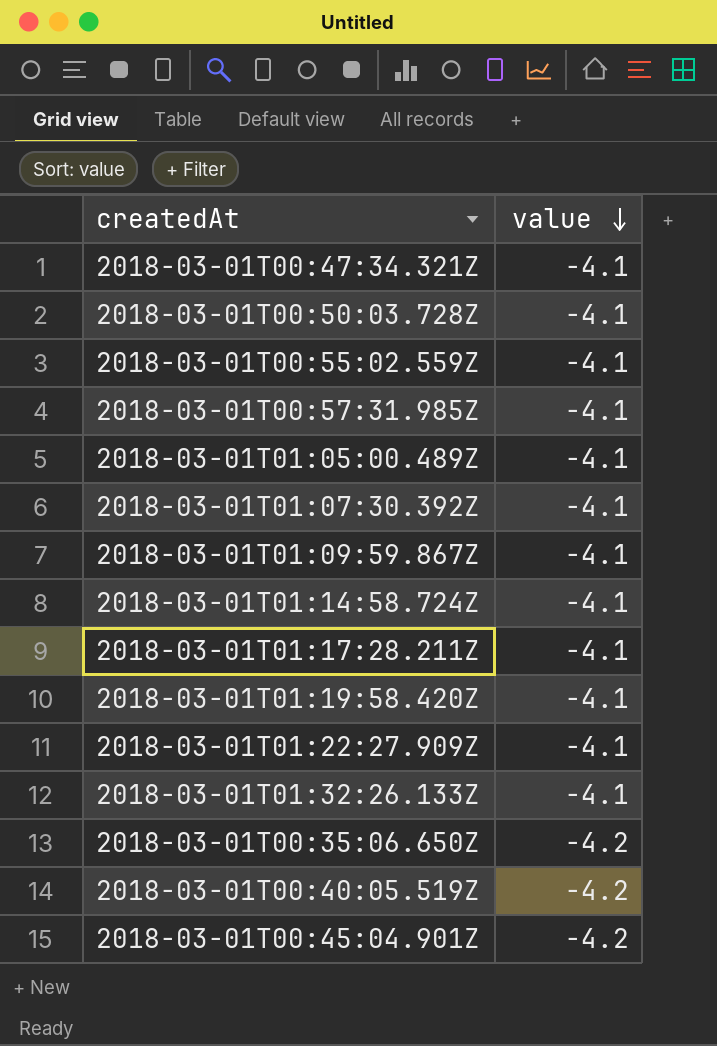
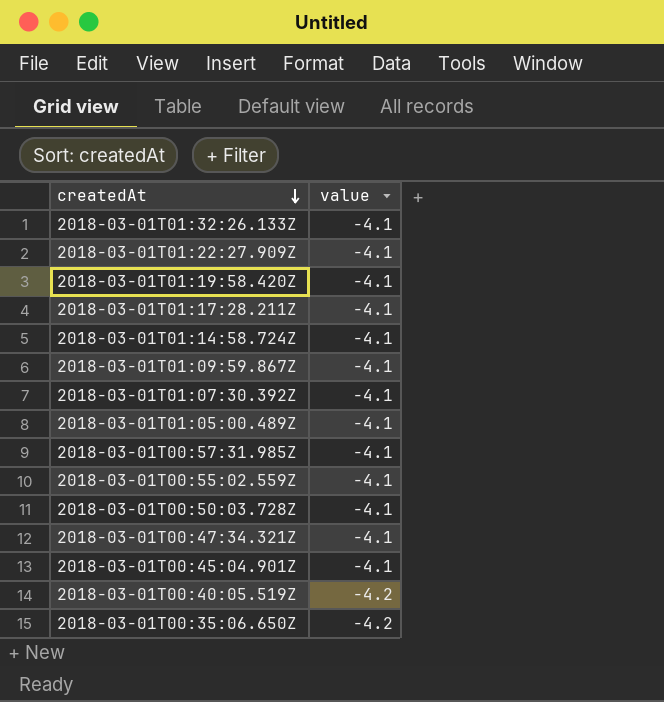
row order: value descending -> createdAt descending
2018-03-01T00:45:04.901Z | value: -4.2 -> -4.1

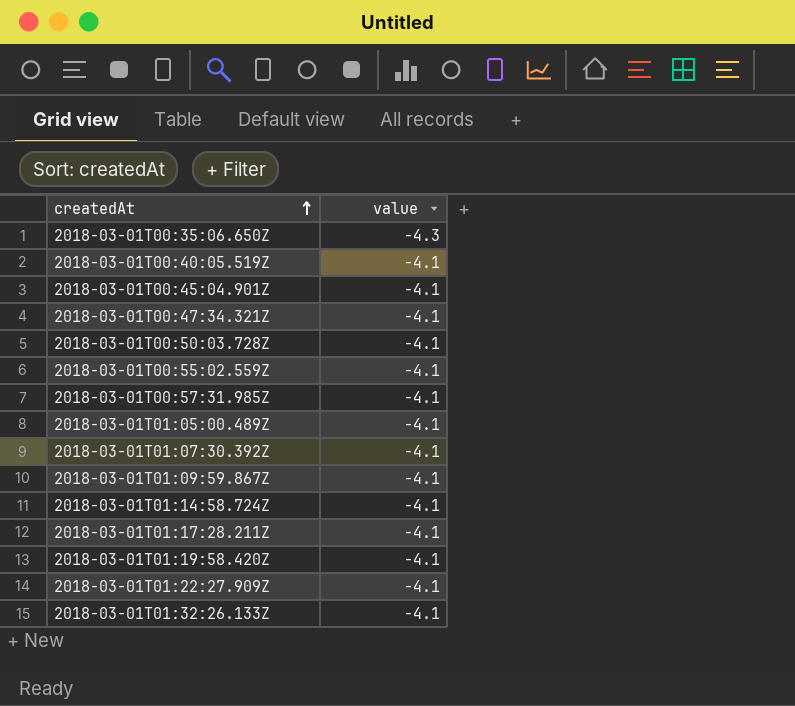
row order: createdAt descending -> createdAt ascending
2018-03-01T00:35:06.650Z | value: -4.2 -> -4.3
2018-03-01T00:40:05.519Z | value: -4.2 -> -4.1

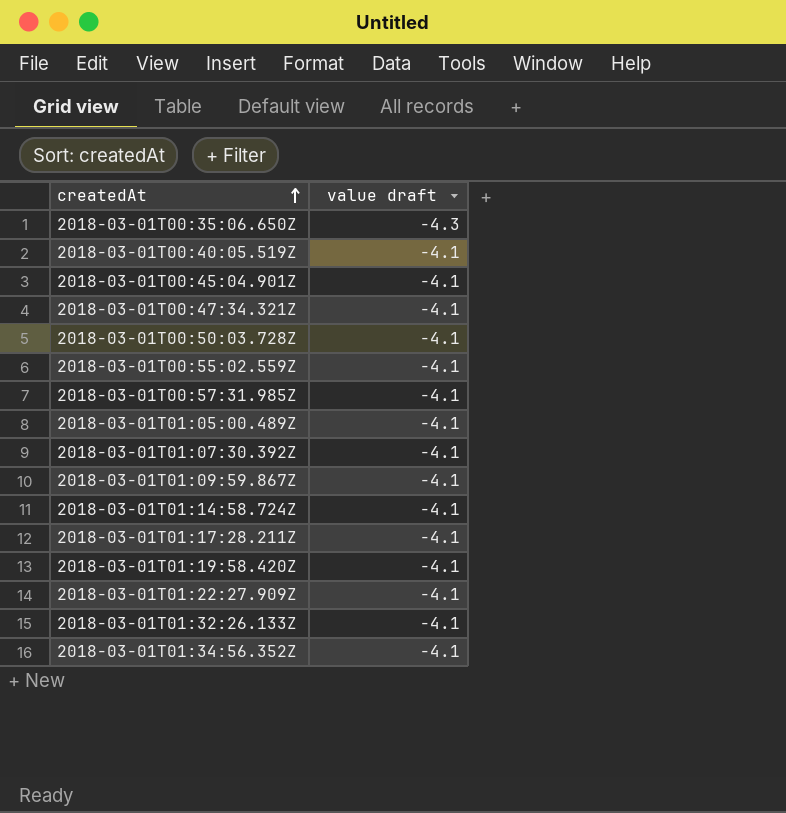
column name: value -> value draft
row 2018-03-01T01:34:56.352Z: none -> -4.1

